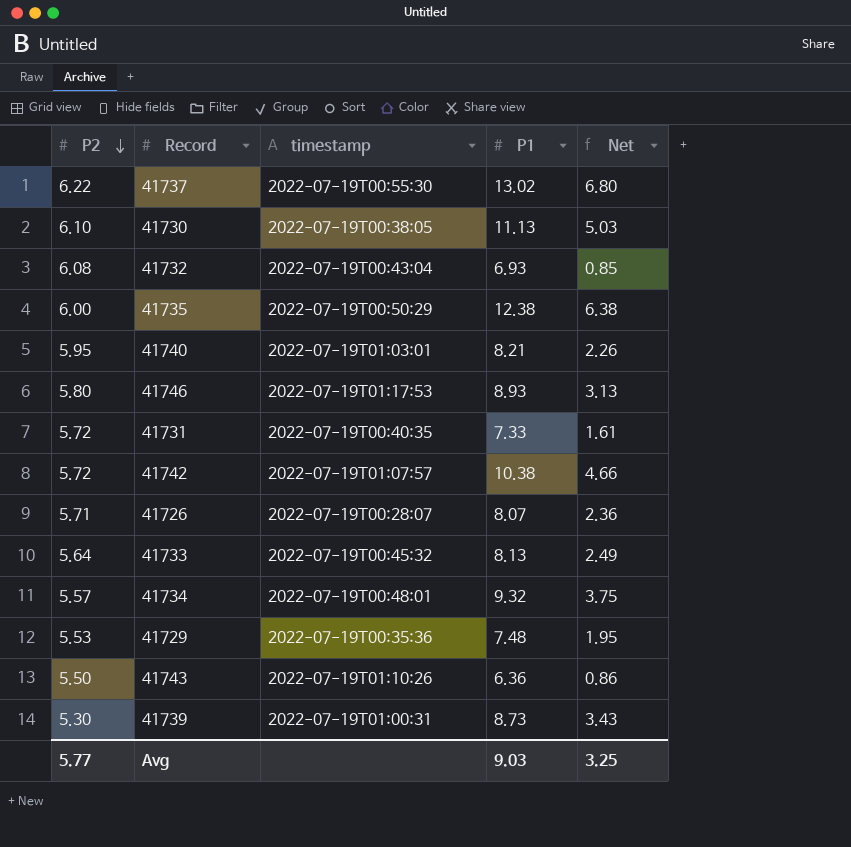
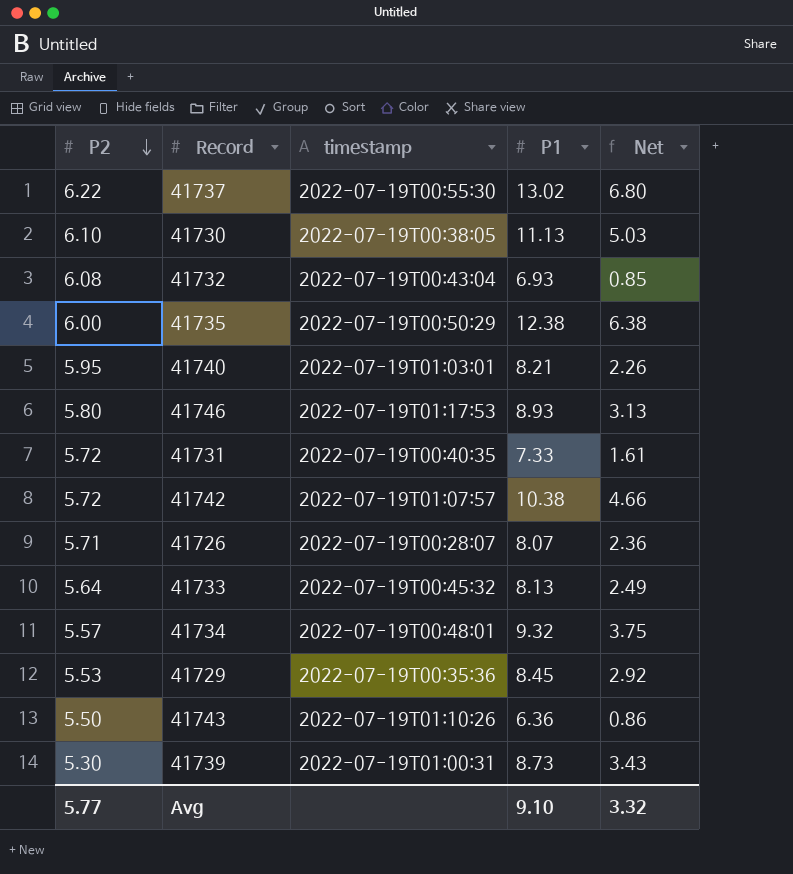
41729 | P1: 7.48 -> 8.45
41729 | Net: 1.95 -> 2.92
Avg | P1: 9.03 -> 9.10
Avg | Net: 3.25 -> 3.32

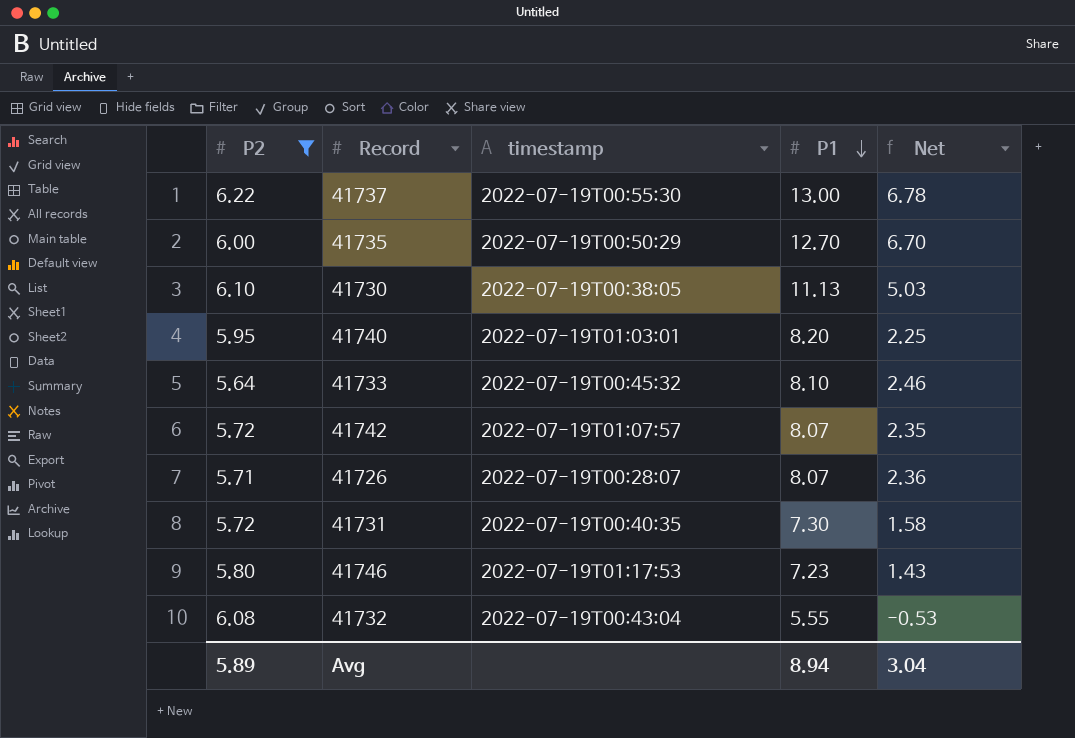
filter: none -> P2 >= 5.64
row order: P2 descending -> P1 descending
41737 | P1: 13.02 -> 13.00
41737 | Net: 6.80 -> 6.78
41735 | P1: 12.38 -> 12.70
41735 | Net: 6.38 -> 6.70
41740 | P1: 8.21 -> 8.20
41740 | Net: 2.26 -> 2.25
41733 | P1: 8.13 -> 8.10
41733 | Net: 2.49 -> 2.46
41742 | P1: 10.38 -> 8.07
41742 | Net: 4.66 -> 2.35
41731 | P1: 7.33 -> 7.30
41731 | Net: 1.61 -> 1.58
41746 | P1: 8.93 -> 7.23
41746 | Net: 3.13 -> 1.43
41732 | P1: 6.93 -> 5.55
41732 | Net: 0.85 -> -0.53
Avg | P2: 5.77 -> 5.89
Avg | P1: 9.10 -> 8.94
Avg | Net: 3.32 -> 3.04

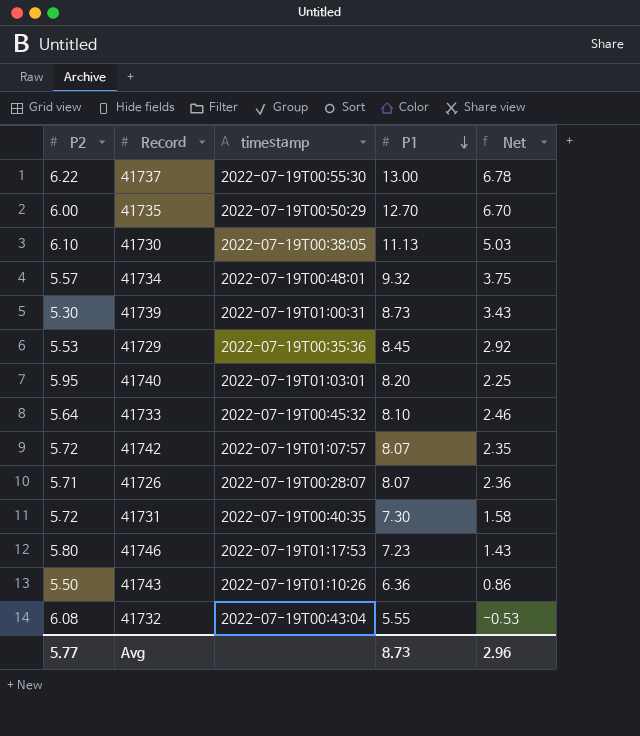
filter: P2 >= 5.64 -> none
Avg | P2: 5.89 -> 5.77
Avg | P1: 8.94 -> 8.73
Avg | Net: 3.04 -> 2.96

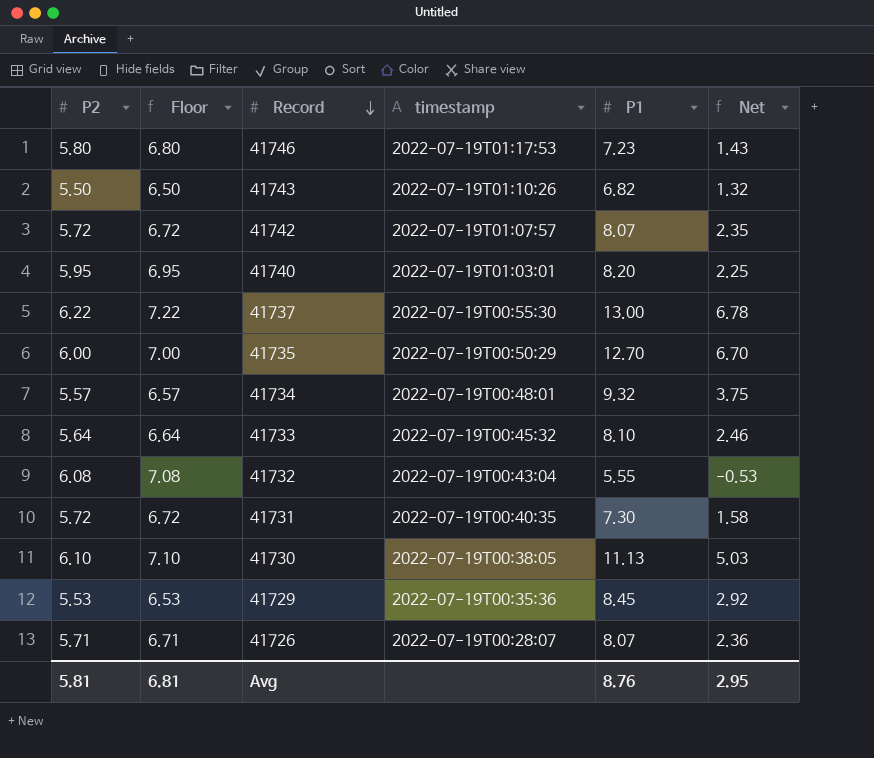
row order: P1 descending -> Record descending
column Floor | formula: none -> [P2] + 1
row 41739: 5.30 | 2022-07-19T01:00:31 | 8.73 | 3.43 -> none
41743 | P1: 6.36 -> 6.82
41743 | Net: 0.86 -> 1.32
Avg | P2: 5.77 -> 5.81
Avg | P1: 8.73 -> 8.76
Avg | Net: 2.96 -> 2.95

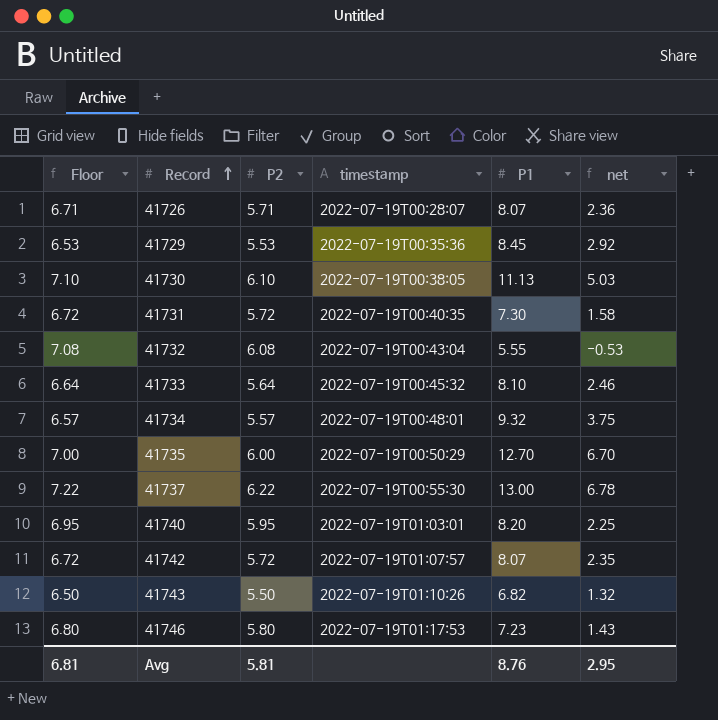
row order: Record descending -> Record ascending
column P2 | position: 1 -> 3
column name: Net -> net

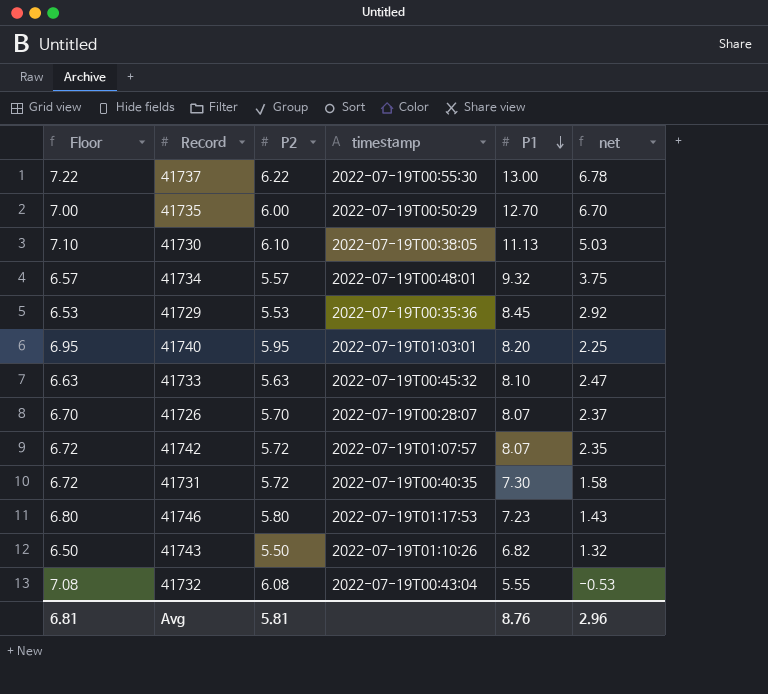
row order: Record ascending -> P1 descending
41733 | Floor: 6.64 -> 6.63
41733 | P2: 5.64 -> 5.63
41733 | net: 2.46 -> 2.47
41726 | Floor: 6.71 -> 6.70
41726 | P2: 5.71 -> 5.70
41726 | net: 2.36 -> 2.37
Avg | net: 2.95 -> 2.96

